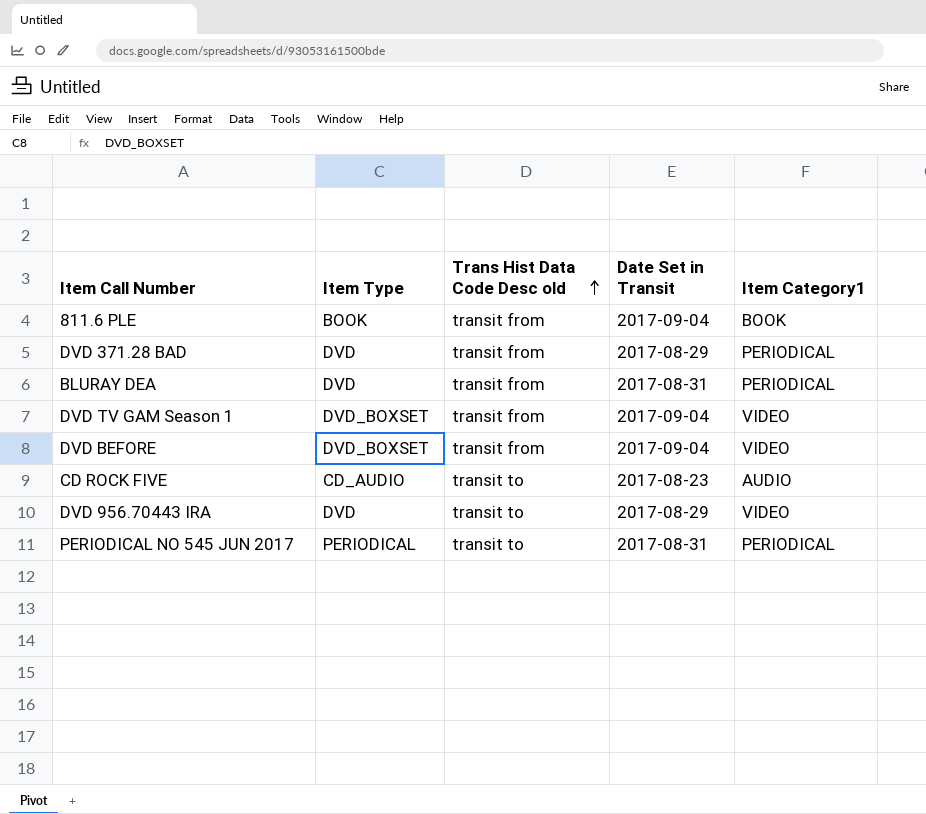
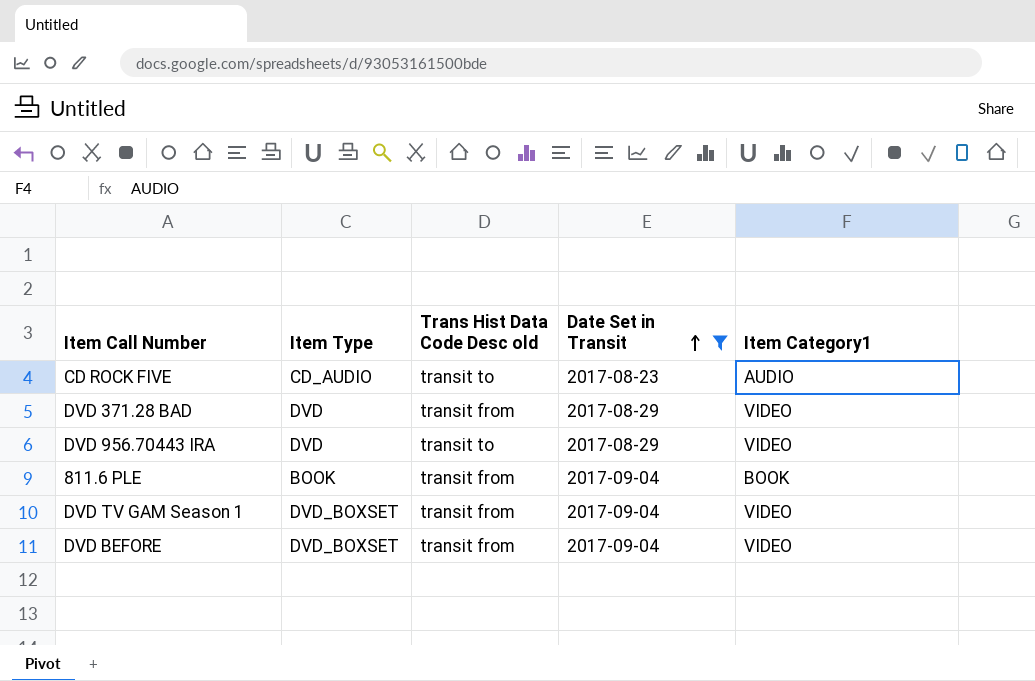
filter: none -> Date Set in Transit != 2017-08-31
row order: Trans Hist Data Code Desc old ascending -> Date Set in Transit ascending
DVD 371.28 BAD | Item Category1: PERIODICAL -> VIDEO

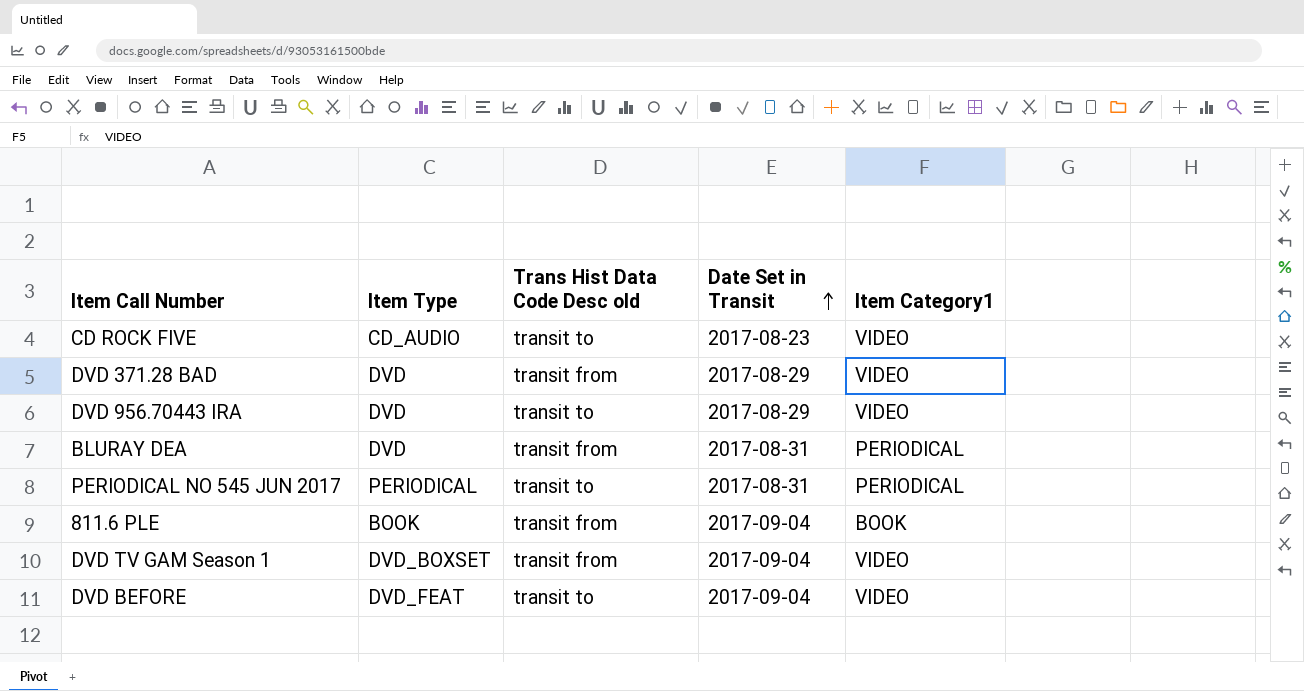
filter: Date Set in Transit != 2017-08-31 -> none
CD ROCK FIVE | Item Category1: AUDIO -> VIDEO
DVD BEFORE | Item Type: DVD_BOXSET -> DVD_FEAT
DVD BEFORE | Trans Hist Data Code Desc old: transit from -> transit to

